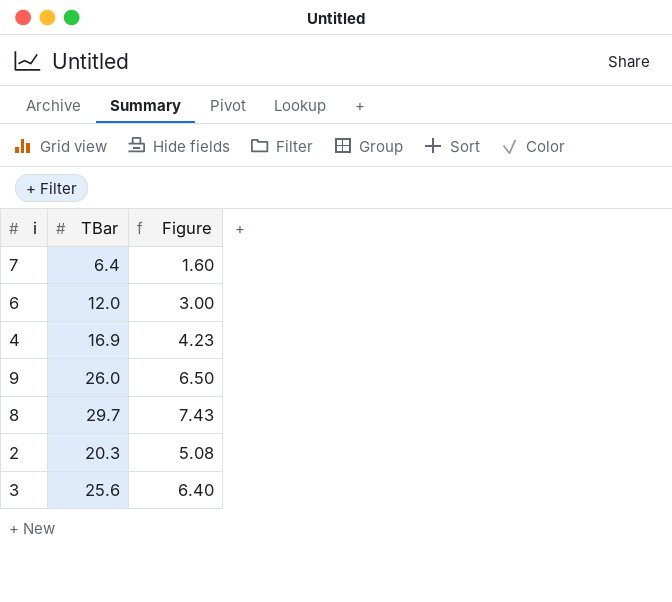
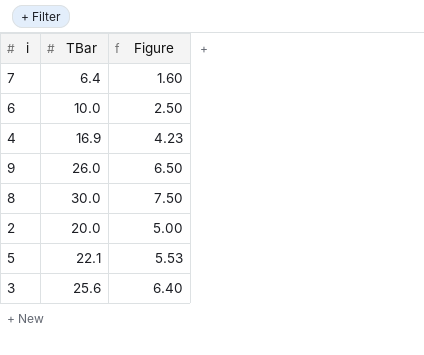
6 | TBar: 12.0 -> 10.0
6 | Figure: 3.00 -> 2.50
8 | TBar: 29.7 -> 30.0
8 | Figure: 7.43 -> 7.50
2 | TBar: 20.3 -> 20.0
2 | Figure: 5.08 -> 5.00
row 5: none -> 22.1 | 5.53

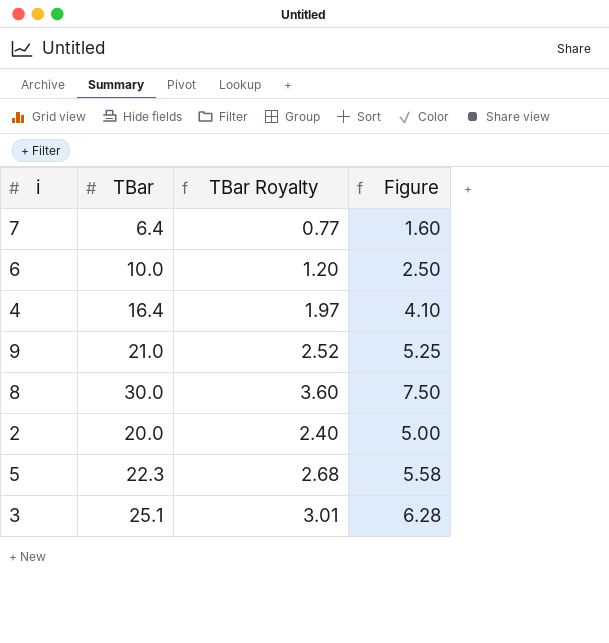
column TBar Royalty | formula: none -> [TBar] * 0.12
4 | TBar: 16.9 -> 16.4
4 | Figure: 4.23 -> 4.10
9 | TBar: 26.0 -> 21.0
9 | Figure: 6.50 -> 5.25
5 | TBar: 22.1 -> 22.3
5 | Figure: 5.53 -> 5.58
3 | TBar: 25.6 -> 25.1
3 | Figure: 6.40 -> 6.28

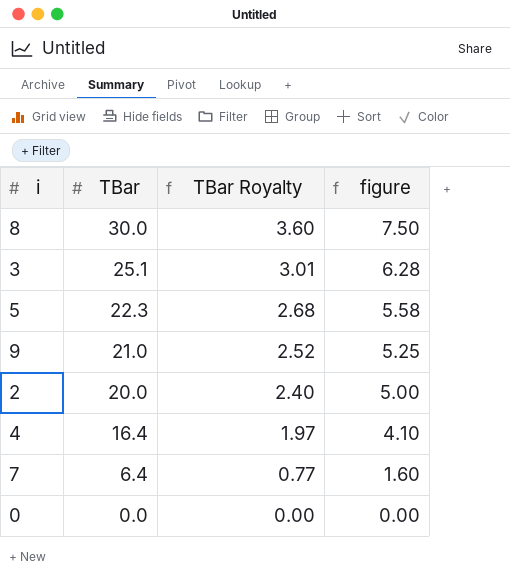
row order: none -> TBar descending
column name: Figure -> figure
row 6: 10.0 | 1.20 | 2.50 -> none
row 0: none -> 0.0 | 0.00 | 0.00

